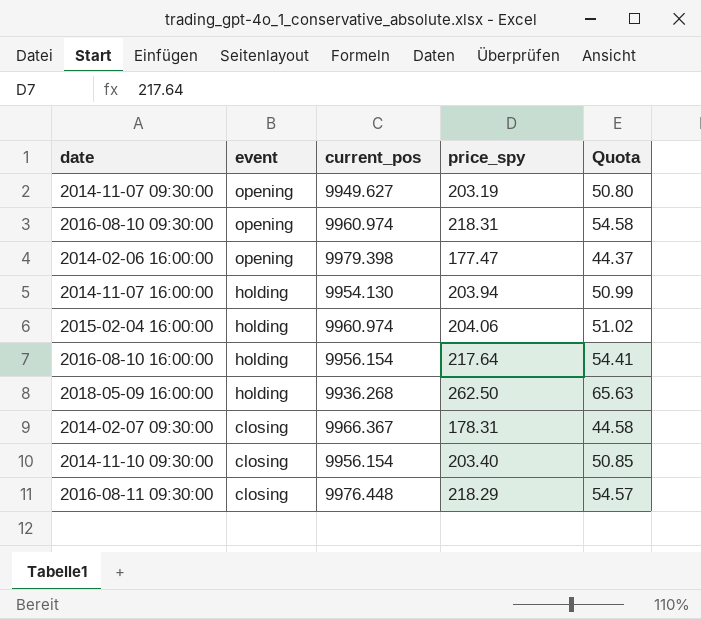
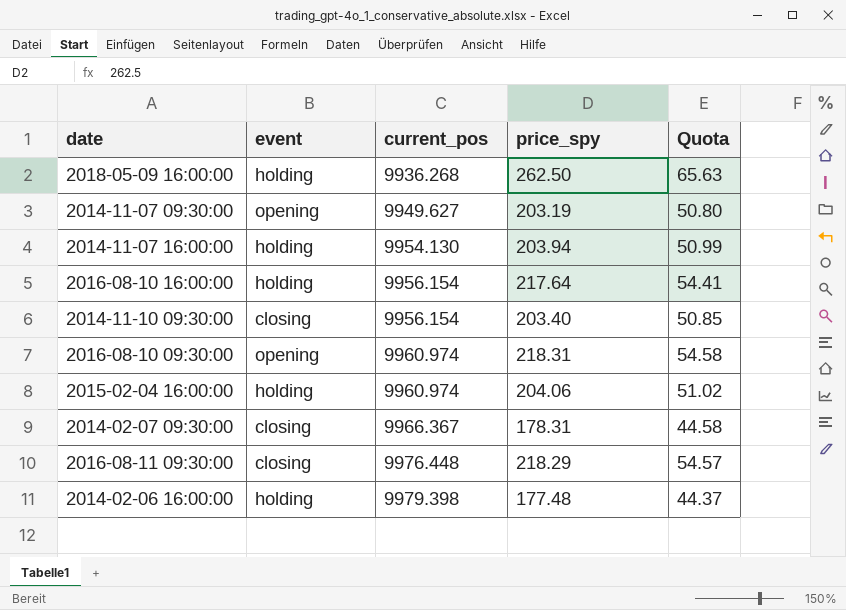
row order: event descending -> current_pos ascending
2014-02-06 16:00:00 | event: opening -> holding
2014-02-06 16:00:00 | price_spy: 177.47 -> 177.48

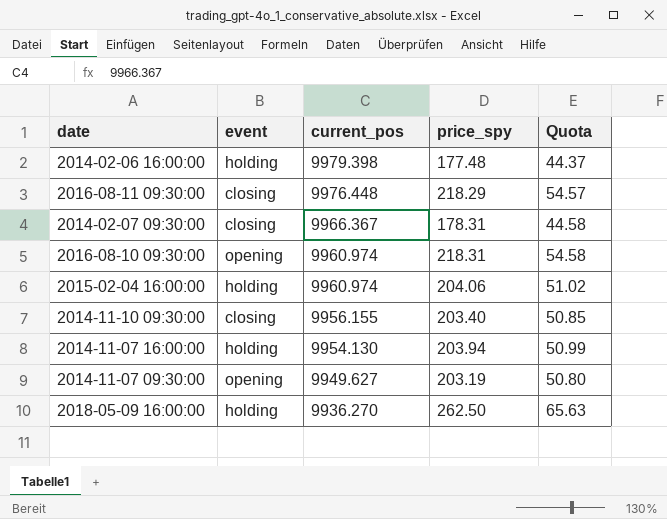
row order: current_pos ascending -> current_pos descending
row 2016-08-10 16:00:00: holding | 9956.154 | 217.64 | 54.41 -> none
2014-11-10 09:30:00 | current_pos: 9956.154 -> 9956.155
2018-05-09 16:00:00 | current_pos: 9936.268 -> 9936.270

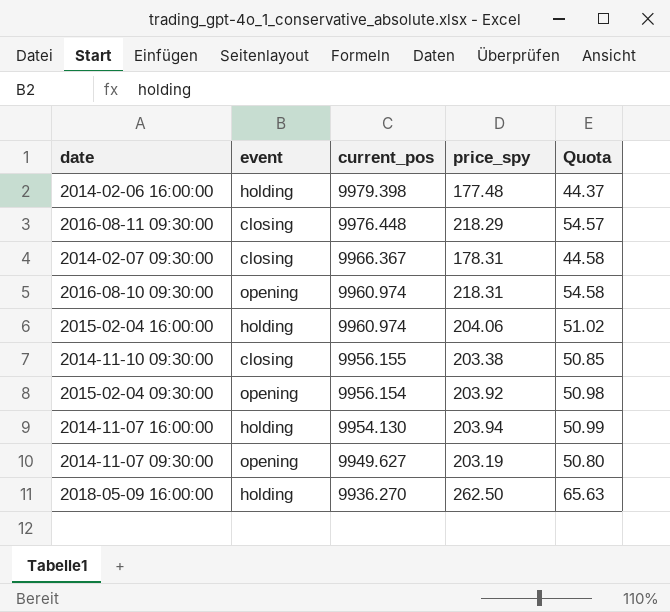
2014-11-10 09:30:00 | price_spy: 203.40 -> 203.38
row 2015-02-04 09:30:00: none -> opening | 9956.154 | 203.92 | 50.98

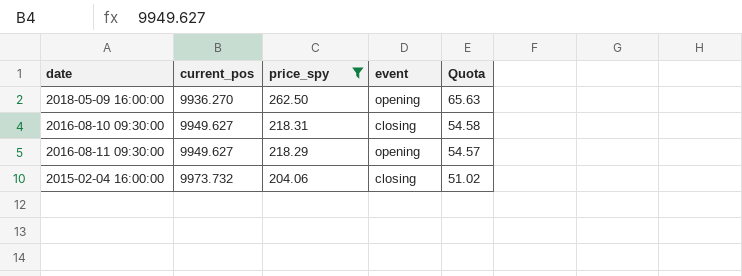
filter: none -> price_spy >= 204.06
row order: current_pos descending -> current_pos ascending
column event | position: 2 -> 4
2018-05-09 16:00:00 | event: holding -> opening
2016-08-10 09:30:00 | current_pos: 9960.974 -> 9949.627
2016-08-10 09:30:00 | event: opening -> closing
2016-08-11 09:30:00 | current_pos: 9976.448 -> 9949.627
2016-08-11 09:30:00 | event: closing -> opening
2015-02-04 16:00:00 | current_pos: 9960.974 -> 9973.732
2015-02-04 16:00:00 | event: holding -> closing

